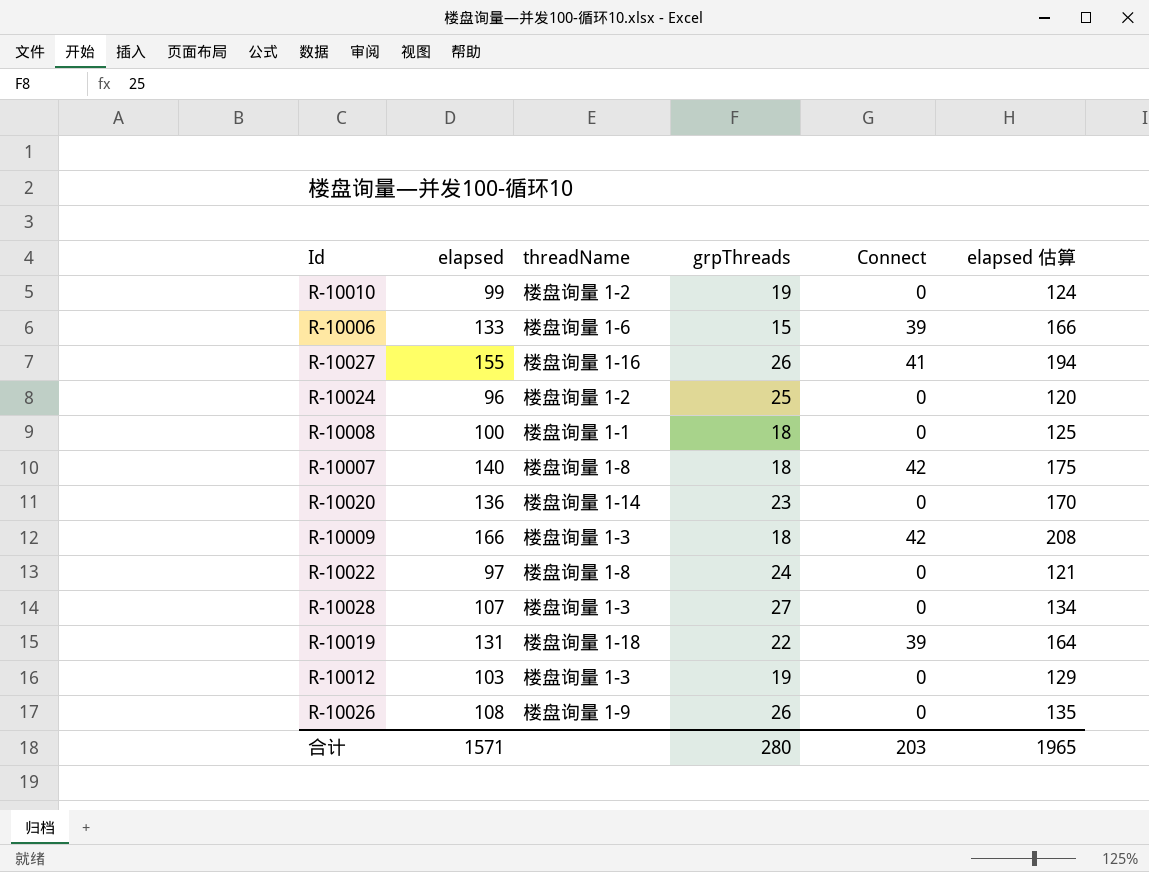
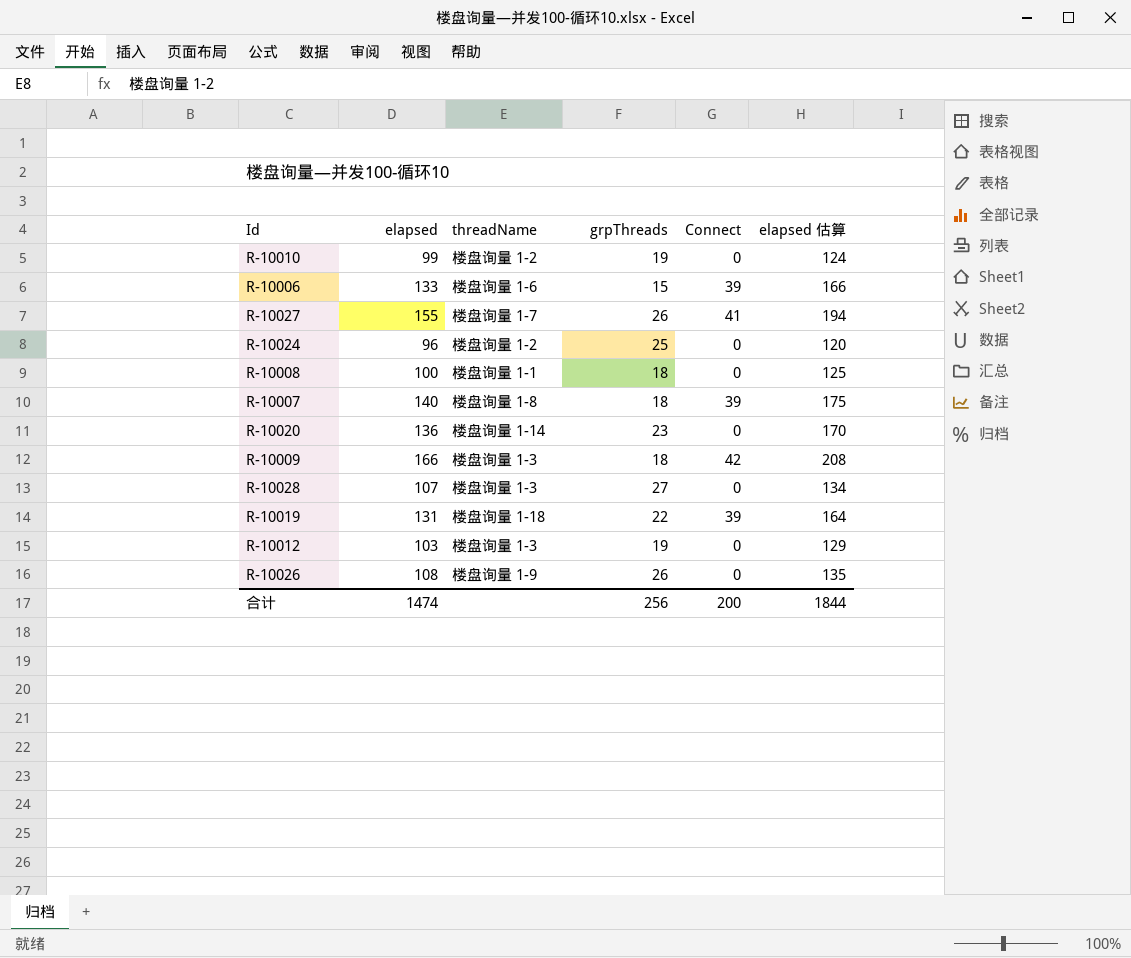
row R-10022: 97 | 楼盘询量 1-8 | 24 | 0 | 121 -> none
R-10027 | threadName: 楼盘询量 1-16 -> 楼盘询量 1-7
R-10007 | Connect: 42 -> 39
合计 | elapsed: 1571 -> 1474
合计 | grpThreads: 280 -> 256
合计 | Connect: 203 -> 200
合计 | elapsed 估算: 1965 -> 1844

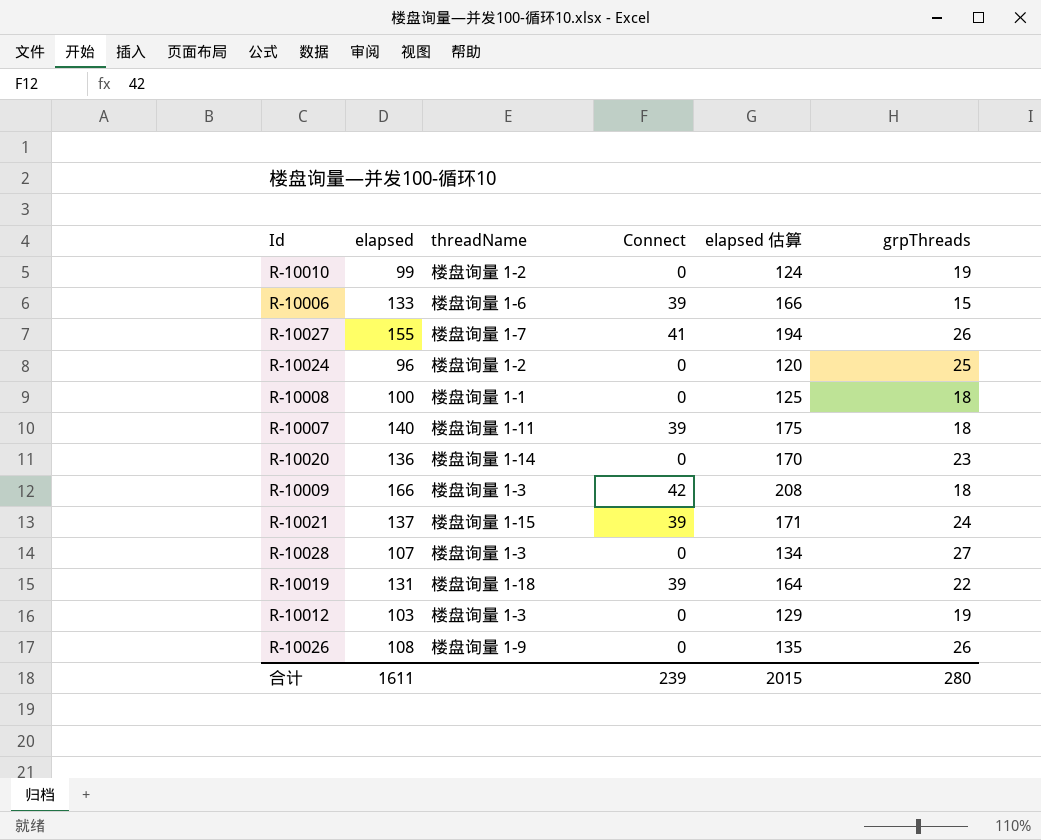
column grpThreads | position: 4 -> 6
R-10007 | threadName: 楼盘询量 1-8 -> 楼盘询量 1-11
row R-10021: none -> 137 | 楼盘询量 1-15 | 39 | 171 | 24
合计 | elapsed: 1474 -> 1611
合计 | Connect: 200 -> 239
合计 | elapsed 估算: 1844 -> 2015
合计 | grpThreads: 256 -> 280

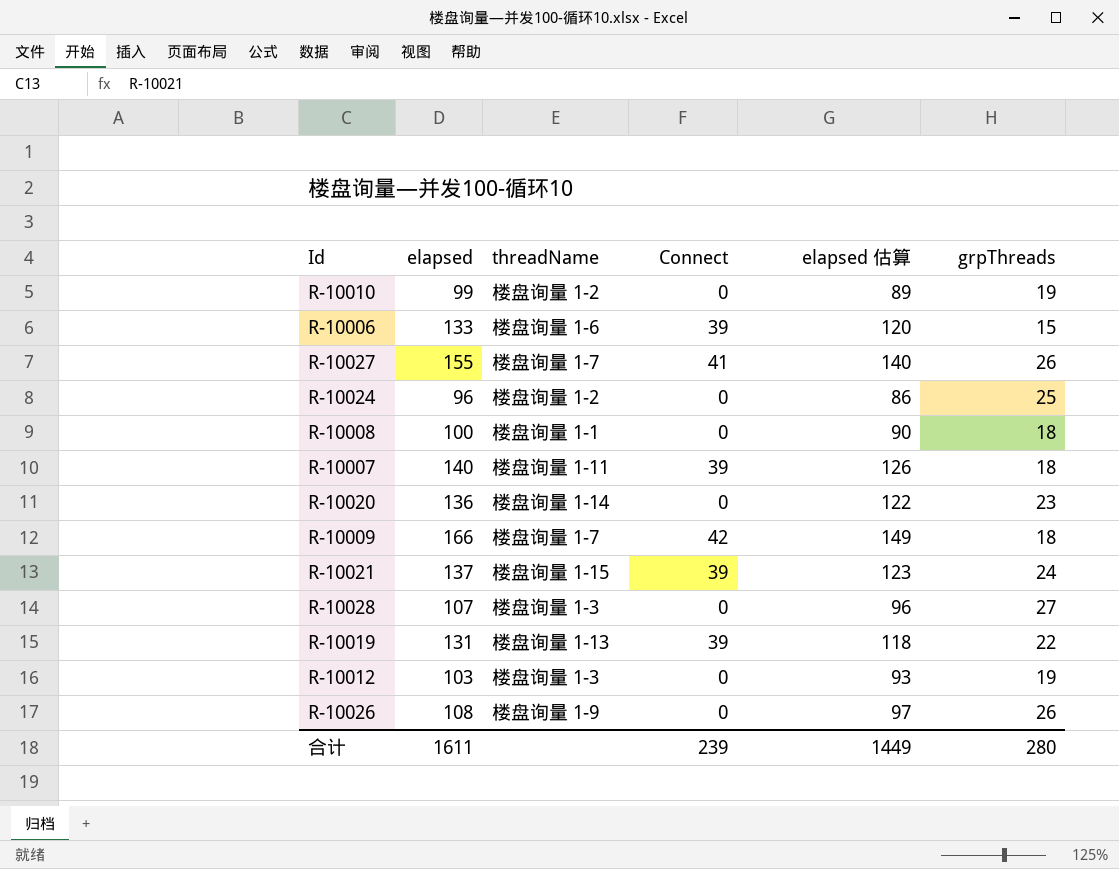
column elapsed 估算 | formula: [elapsed] * 1.25 -> [elapsed] * 0.9
R-10009 | threadName: 楼盘询量 1-3 -> 楼盘询量 1-7
R-10019 | threadName: 楼盘询量 1-18 -> 楼盘询量 1-13
合计 | elapsed 估算: 2015 -> 1449

